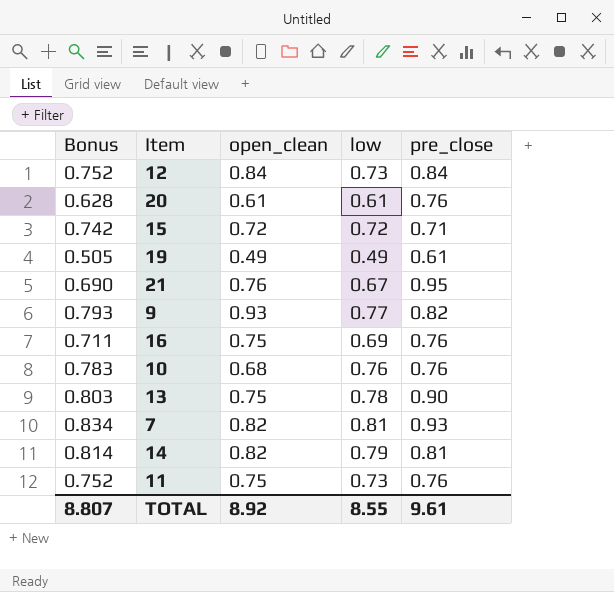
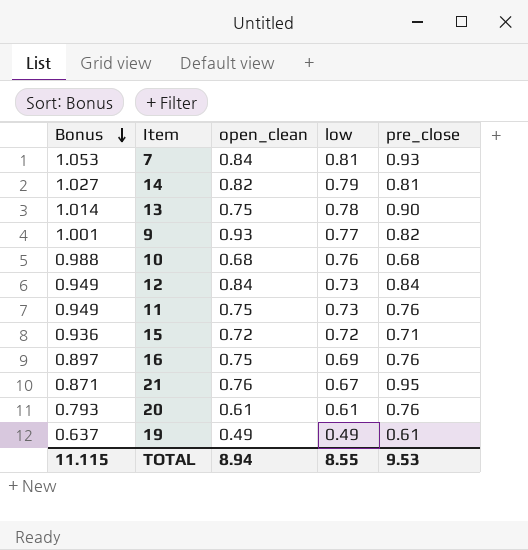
row order: none -> Bonus descending
column Bonus | formula: [low] * 1.03 -> [low] * 1.3
7 | open_clean: 0.82 -> 0.84
10 | pre_close: 0.76 -> 0.68
TOTAL | Bonus: 8.807 -> 11.115
TOTAL | open_clean: 8.92 -> 8.94
TOTAL | pre_close: 9.61 -> 9.53

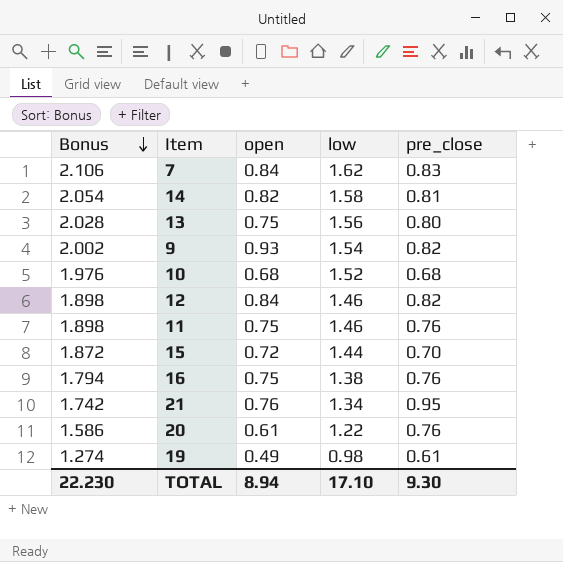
column name: open_clean -> open
7 | Bonus: 1.053 -> 2.106
7 | low: 0.81 -> 1.62
7 | pre_close: 0.93 -> 0.83
14 | Bonus: 1.027 -> 2.054
14 | low: 0.79 -> 1.58
13 | Bonus: 1.014 -> 2.028
13 | low: 0.78 -> 1.56
13 | pre_close: 0.90 -> 0.80
9 | Bonus: 1.001 -> 2.002
9 | low: 0.77 -> 1.54
10 | Bonus: 0.988 -> 1.976
10 | low: 0.76 -> 1.52
12 | Bonus: 0.949 -> 1.898
12 | low: 0.73 -> 1.46
12 | pre_close: 0.84 -> 0.82
11 | Bonus: 0.949 -> 1.898
11 | low: 0.73 -> 1.46
15 | Bonus: 0.936 -> 1.872
15 | low: 0.72 -> 1.44
15 | pre_close: 0.71 -> 0.70
16 | Bonus: 0.897 -> 1.794
16 | low: 0.69 -> 1.38
21 | Bonus: 0.871 -> 1.742
21 | low: 0.67 -> 1.34
20 | Bonus: 0.793 -> 1.586
20 | low: 0.61 -> 1.22
19 | Bonus: 0.637 -> 1.274
19 | low: 0.49 -> 0.98
TOTAL | Bonus: 11.115 -> 22.230
TOTAL | low: 8.55 -> 17.10
TOTAL | pre_close: 9.53 -> 9.30

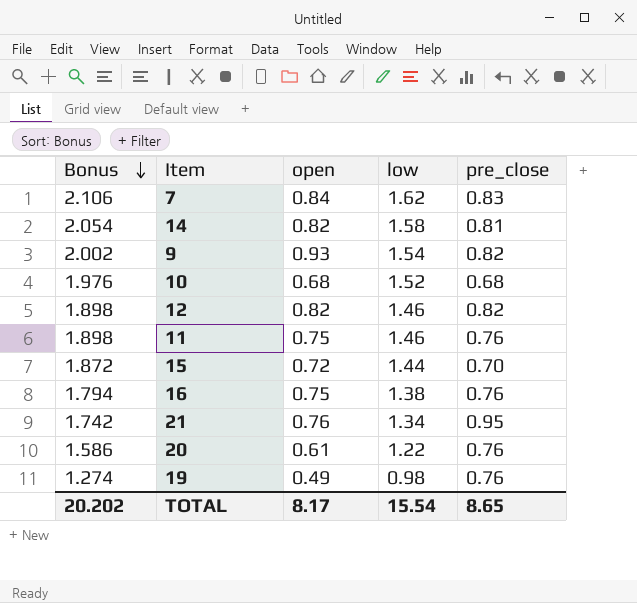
row 13: 2.028 | 0.75 | 1.56 | 0.80 -> none
12 | open: 0.84 -> 0.82
19 | pre_close: 0.61 -> 0.76
TOTAL | Bonus: 22.230 -> 20.202
TOTAL | open: 8.94 -> 8.17
TOTAL | low: 17.10 -> 15.54
TOTAL | pre_close: 9.30 -> 8.65

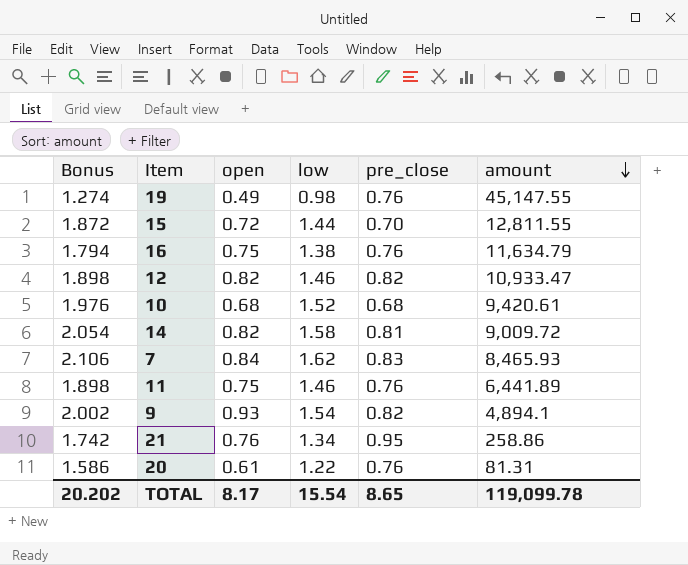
row order: Bonus descending -> amount descending
column amount | position: none -> 6

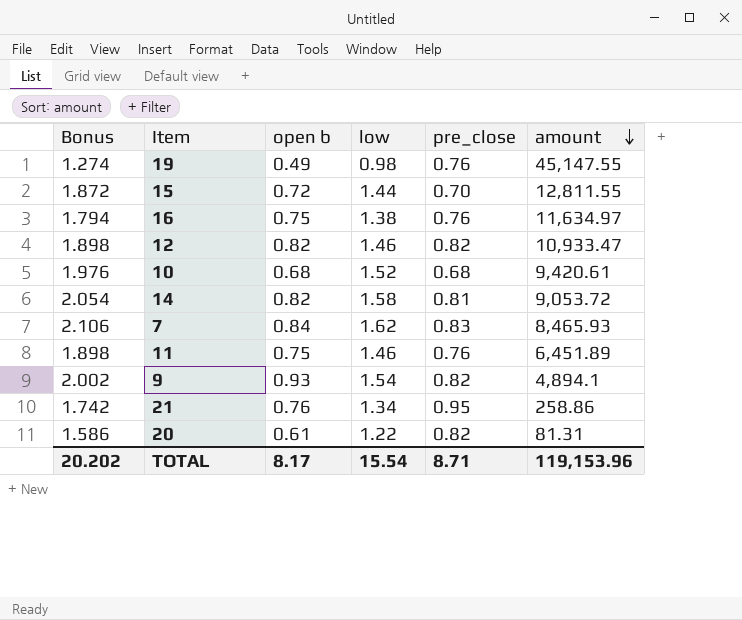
column name: open -> open b
16 | amount: 11,634.79 -> 11,634.97
14 | amount: 9,009.72 -> 9,053.72
11 | amount: 6,441.89 -> 6,451.89
20 | pre_close: 0.76 -> 0.82
TOTAL | pre_close: 8.65 -> 8.71
TOTAL | amount: 119,099.78 -> 119,153.96

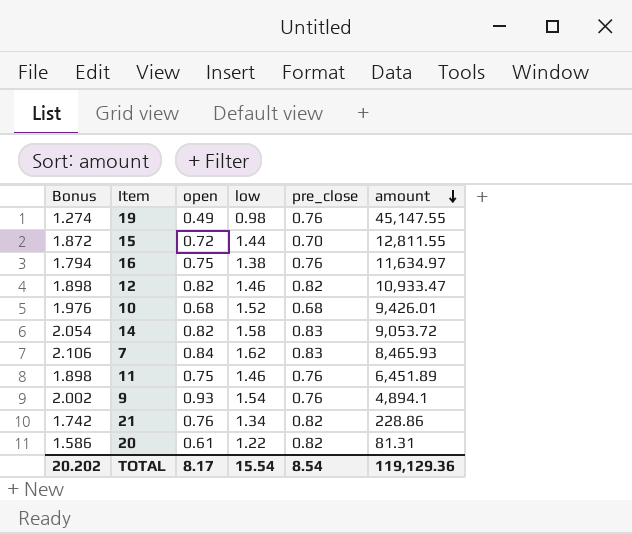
column name: open b -> open
10 | amount: 9,420.61 -> 9,426.01
14 | pre_close: 0.81 -> 0.83
9 | pre_close: 0.82 -> 0.76
21 | pre_close: 0.95 -> 0.82
21 | amount: 258.86 -> 228.86
TOTAL | pre_close: 8.71 -> 8.54
TOTAL | amount: 119,153.96 -> 119,129.36

